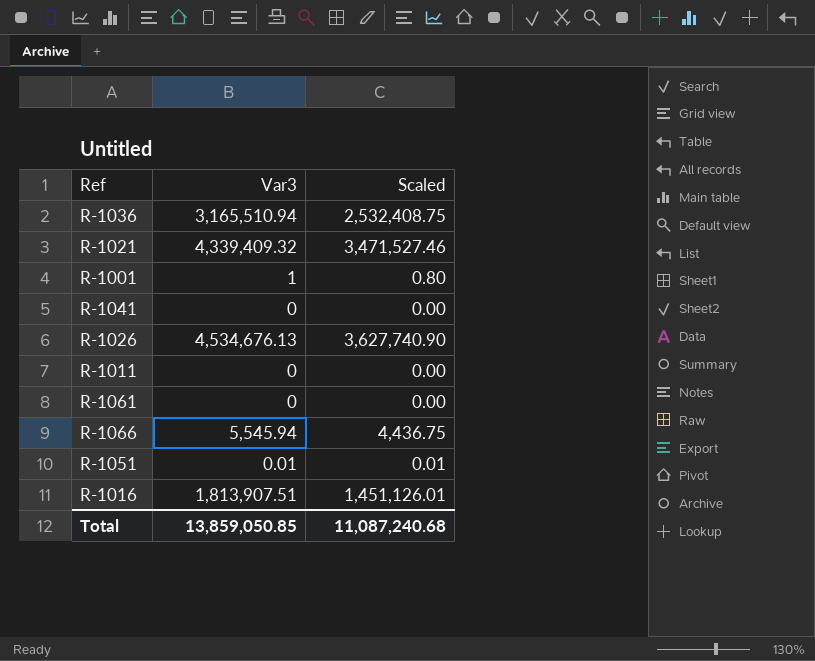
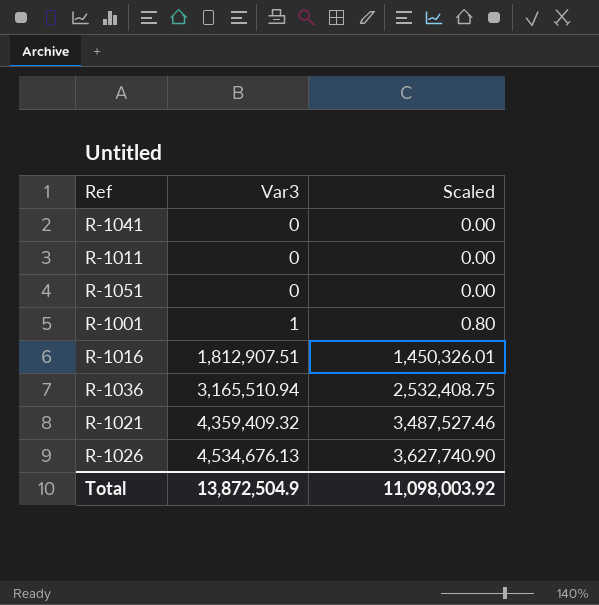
row order: none -> Var3 ascending
row R-1061: 0 | 0.00 -> none
row R-1066: 5,545.94 | 4,436.75 -> none
R-1051 | Var3: 0.01 -> 0
R-1051 | Scaled: 0.01 -> 0.00
R-1016 | Var3: 1,813,907.51 -> 1,812,907.51
R-1016 | Scaled: 1,451,126.01 -> 1,450,326.01
R-1021 | Var3: 4,339,409.32 -> 4,359,409.32
R-1021 | Scaled: 3,471,527.46 -> 3,487,527.46
Total | Var3: 13,859,050.85 -> 13,872,504.9
Total | Scaled: 11,087,240.68 -> 11,098,003.92

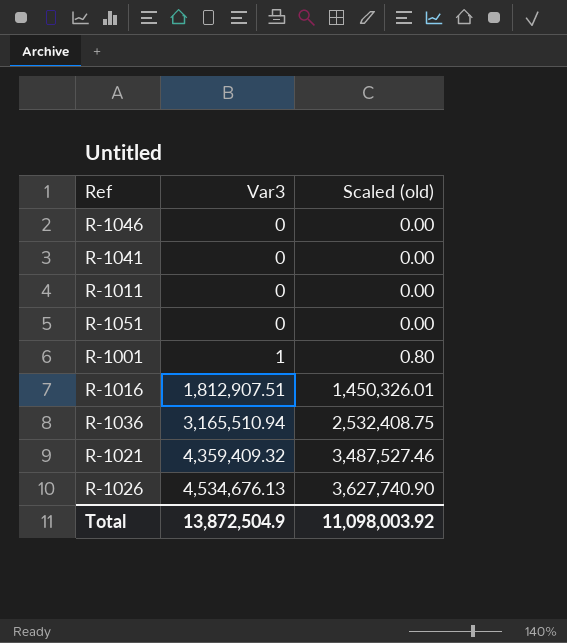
column name: Scaled -> Scaled (old)
row R-1046: none -> 0 | 0.00

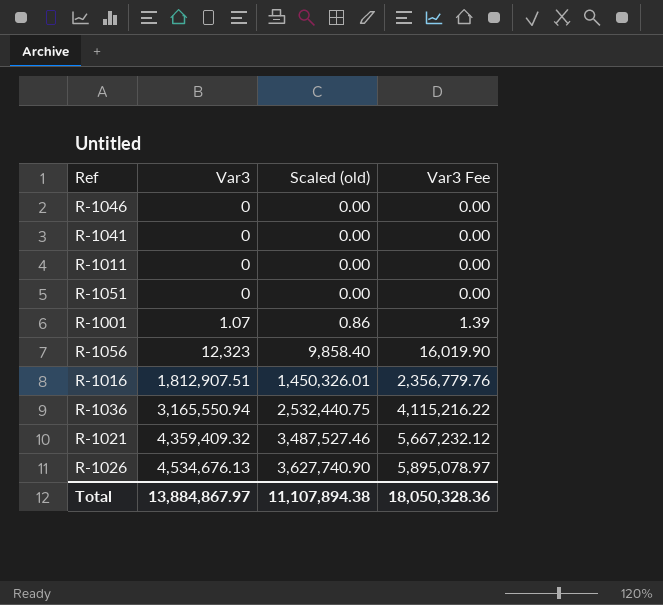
column Var3 Fee | formula: none -> [Var3] * 1.3
R-1001 | Var3: 1 -> 1.07
R-1001 | Scaled (old): 0.80 -> 0.86
row R-1056: none -> 12,323 | 9,858.40 | 16,019.90
R-1036 | Var3: 3,165,510.94 -> 3,165,550.94
R-1036 | Scaled (old): 2,532,408.75 -> 2,532,440.75
Total | Var3: 13,872,504.9 -> 13,884,867.97
Total | Scaled (old): 11,098,003.92 -> 11,107,894.38

